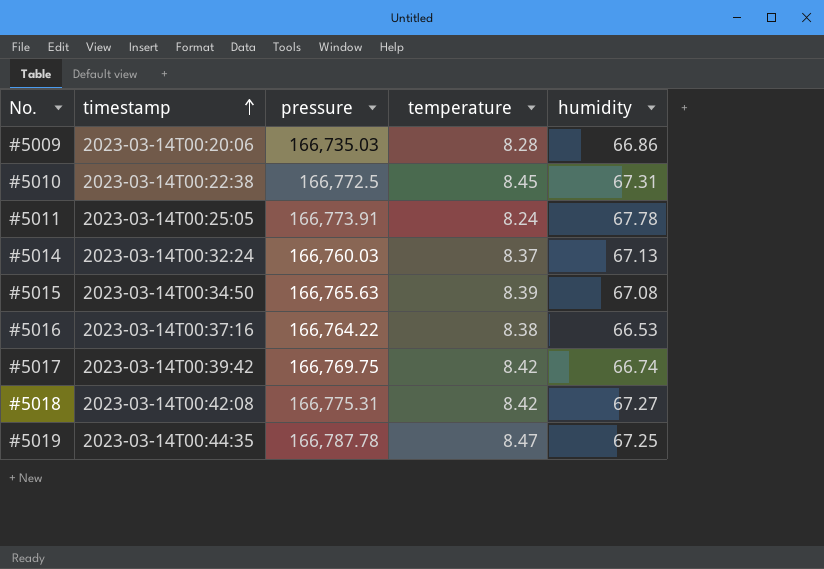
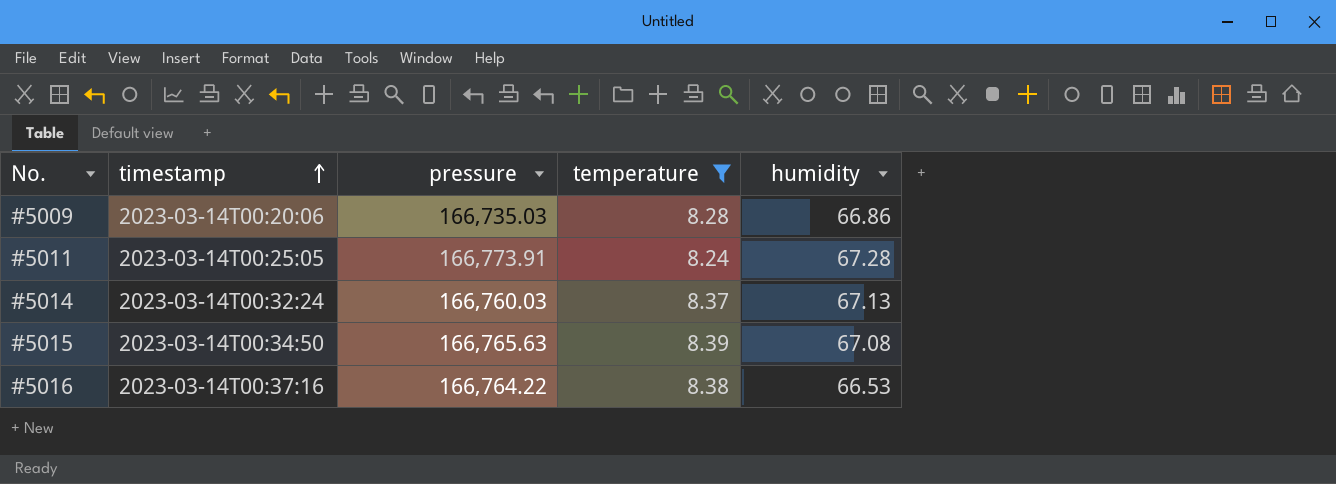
filter: none -> temperature <= 8.39
#5011 | humidity: 67.78 -> 67.28

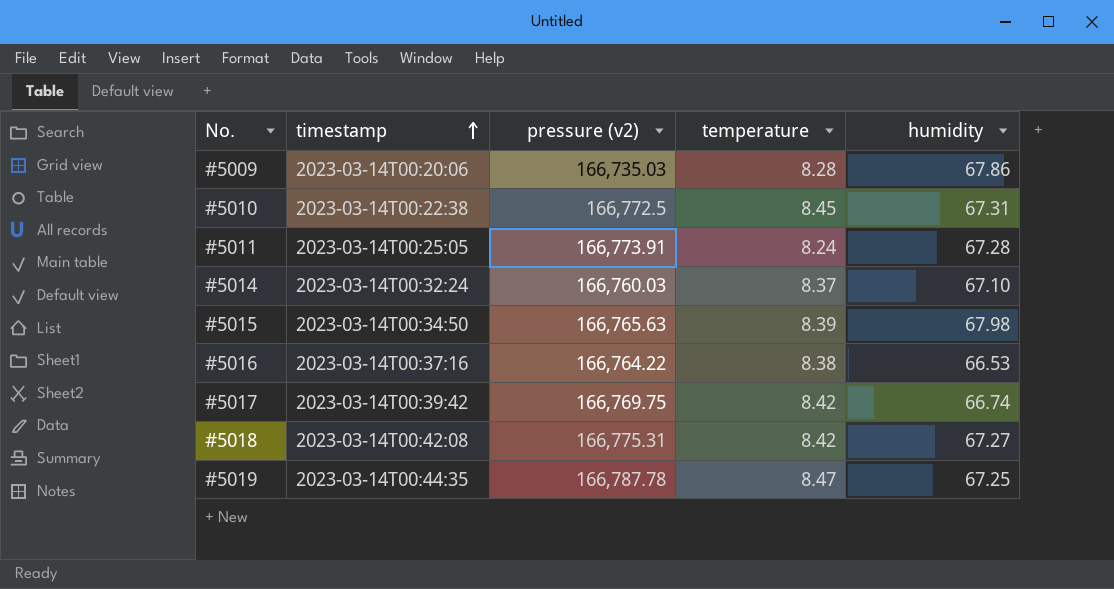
filter: temperature <= 8.39 -> none
column name: pressure -> pressure (v2)
#5009 | humidity: 66.86 -> 67.86
#5014 | humidity: 67.13 -> 67.10
#5015 | humidity: 67.08 -> 67.98

